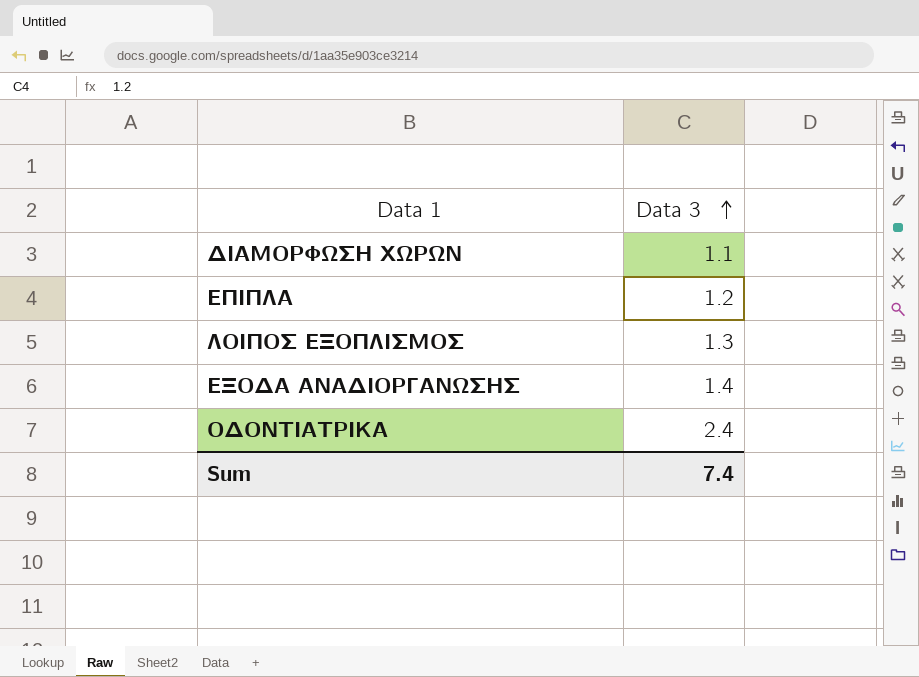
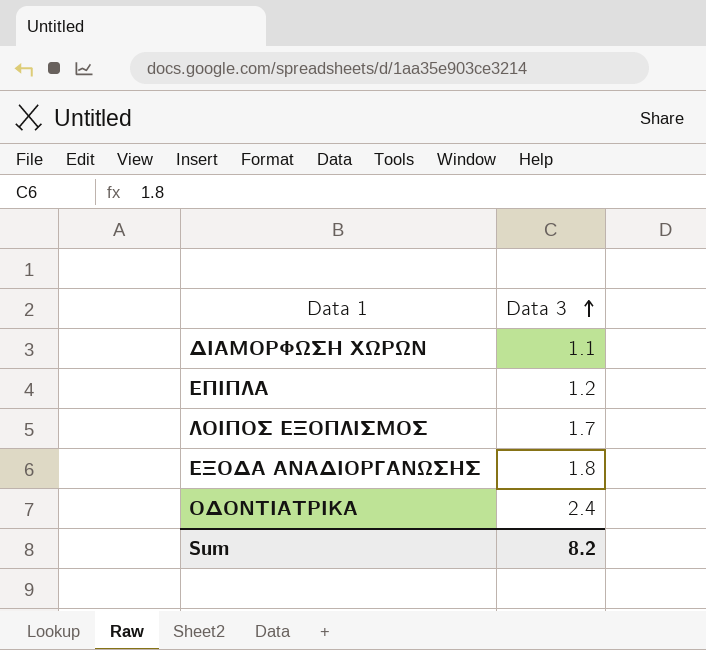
ΛΟΙΠΟΣ ΕΞΟΠΛΙΣΜΟΣ | Data 3: 1.3 -> 1.7
ΕΞΟΔΑ ΑΝΑΔΙΟΡΓΑΝΩΣΗΣ | Data 3: 1.4 -> 1.8
Sum | Data 3: 7.4 -> 8.2

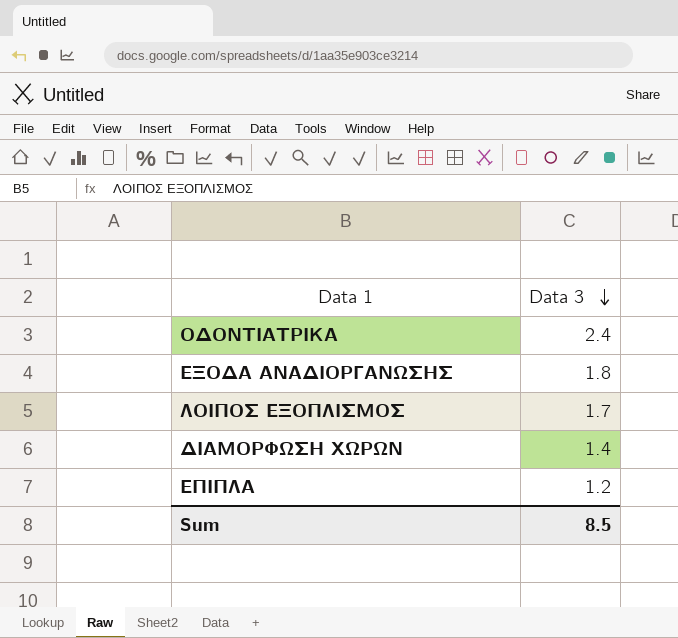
row order: Data 3 ascending -> Data 3 descending
ΔΙΑΜΟΡΦΩΣΗ ΧΩΡΩΝ | Data 3: 1.1 -> 1.4
Sum | Data 3: 8.2 -> 8.5

